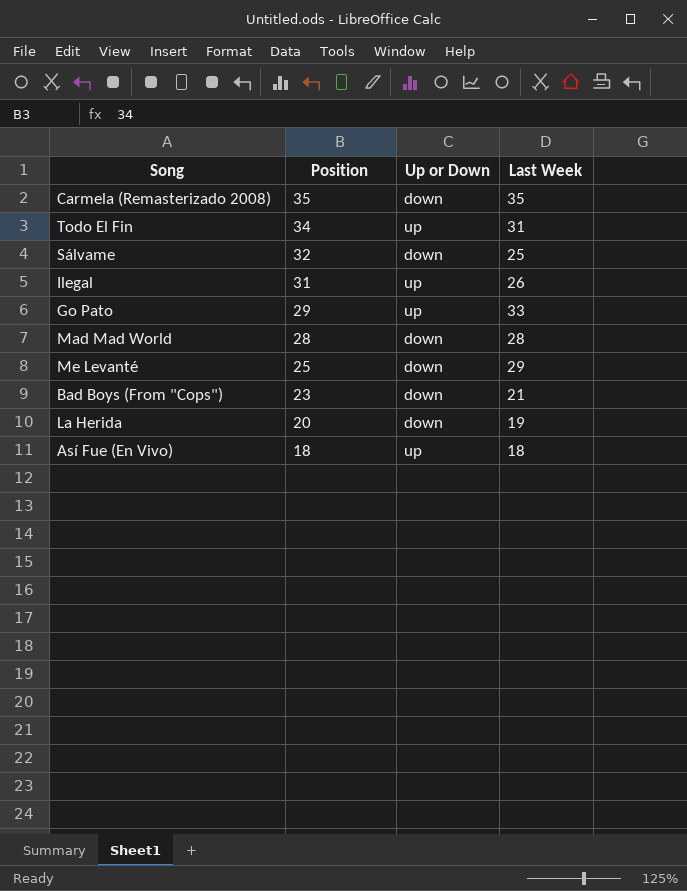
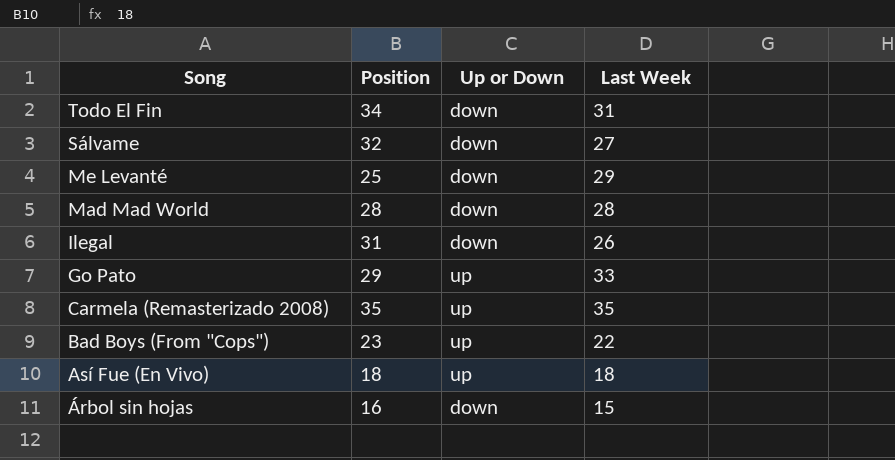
row order: Position descending -> Song descending
row La Herida: 20 | down | 19 -> none
Todo El Fin | Up or Down: up -> down
Sálvame | Last Week: 25 -> 27
Ilegal | Up or Down: up -> down
Carmela (Remasterizado 2008) | Up or Down: down -> up
Bad Boys (From "Cops") | Up or Down: down -> up
Bad Boys (From "Cops") | Last Week: 21 -> 22
row Árbol sin hojas: none -> 16 | down | 15

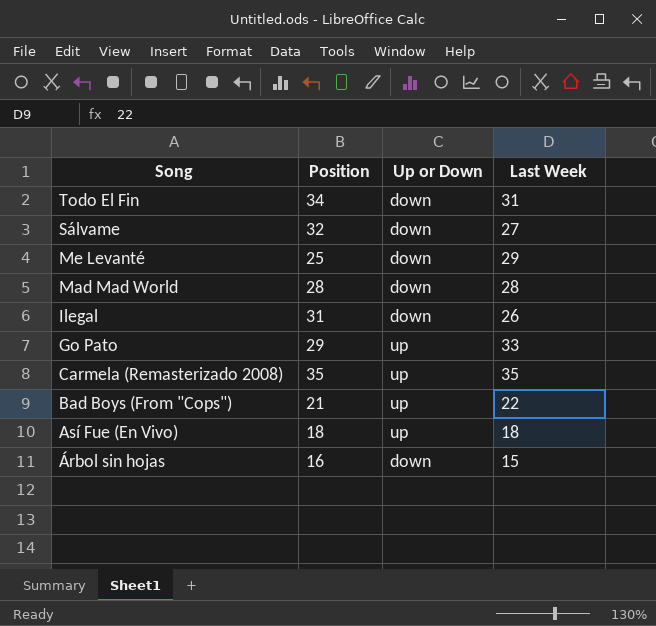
Bad Boys (From "Cops") | Position: 23 -> 21

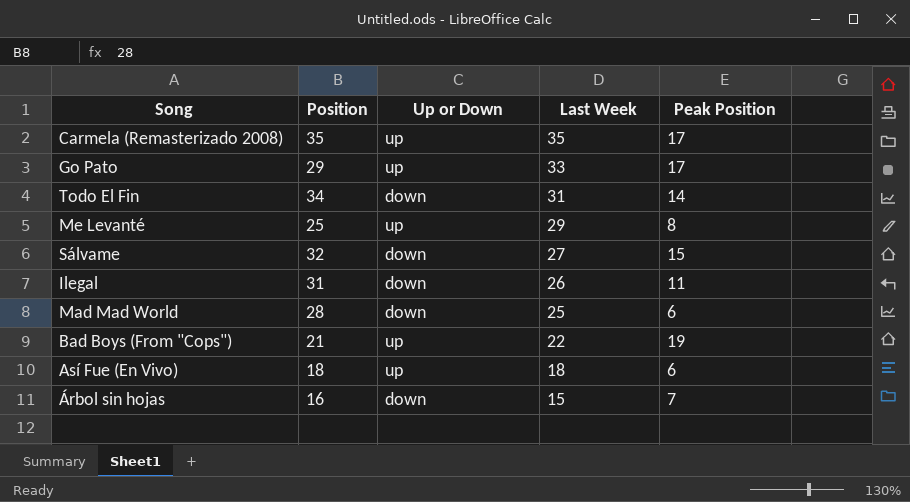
row order: Song descending -> Last Week descending
column Peak Position | position: none -> 5
Me Levanté | Up or Down: down -> up
Mad Mad World | Last Week: 28 -> 25

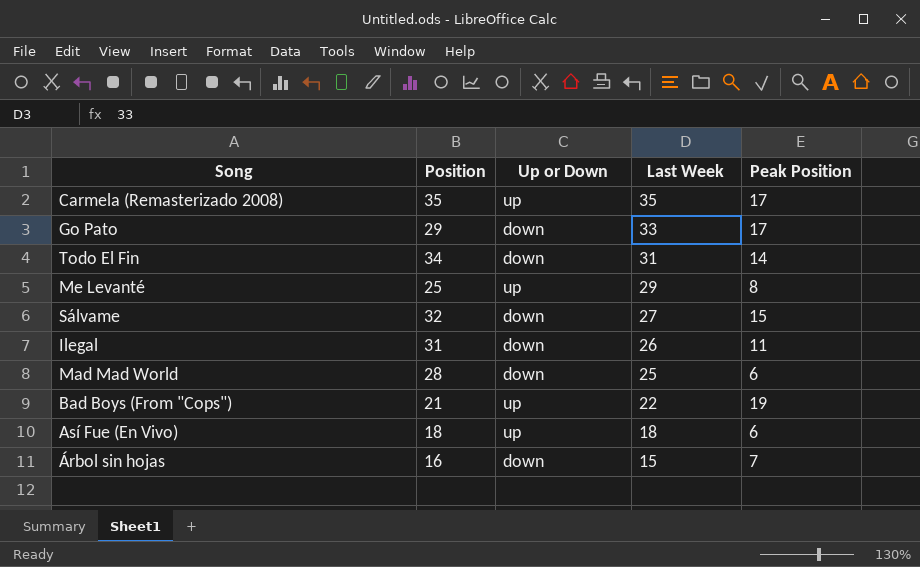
Go Pato | Up or Down: up -> down

